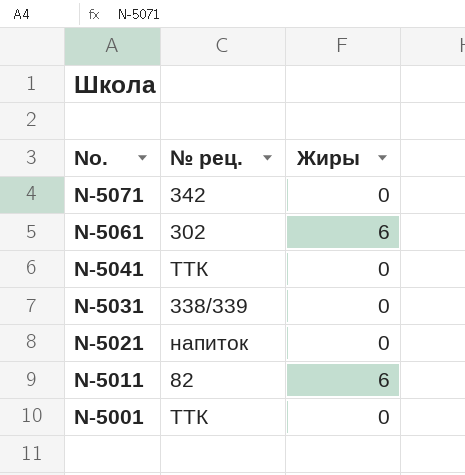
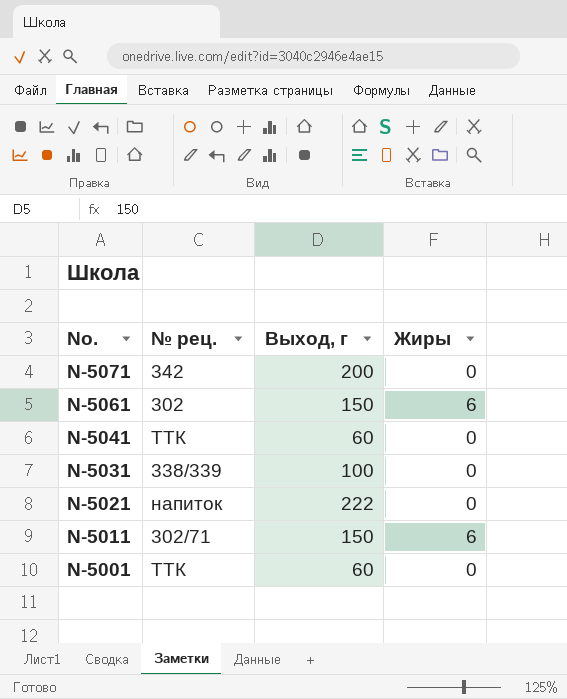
column Выход, г | position: none -> 3
N-5011 | № рец.: 82 -> 302/71

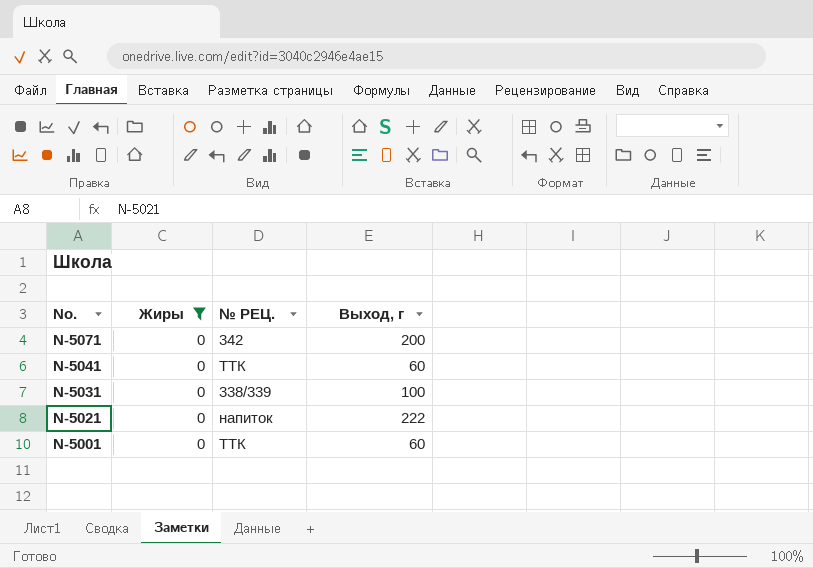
filter: none -> Жиры = 0
column Жиры | position: 4 -> 2
column name: № рец. -> № РЕЦ.

